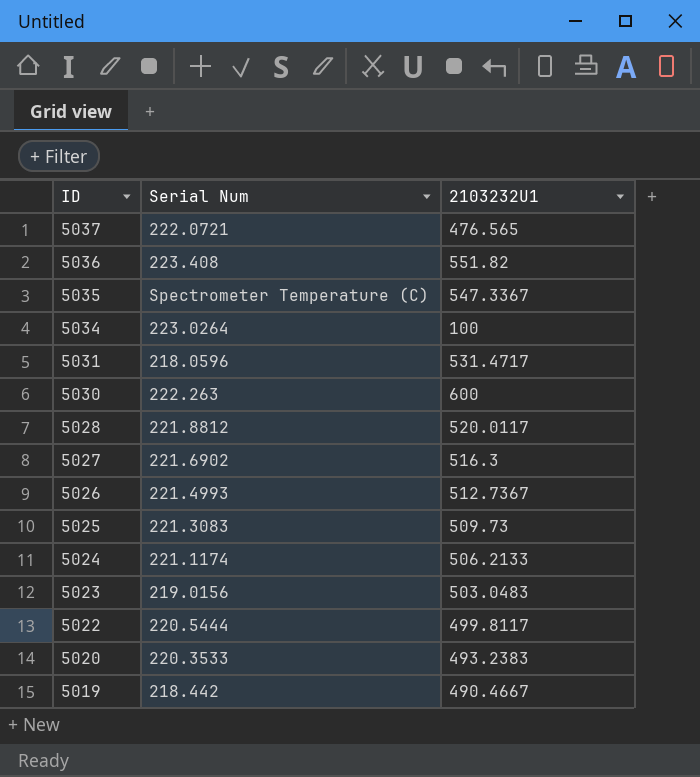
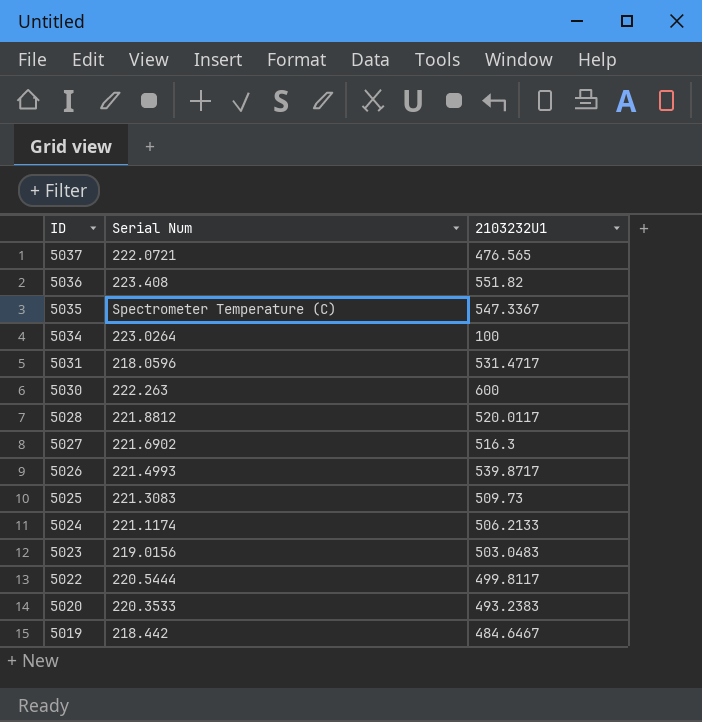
5026 | 2103232U1: 512.7367 -> 539.8717
5019 | 2103232U1: 490.4667 -> 484.6467

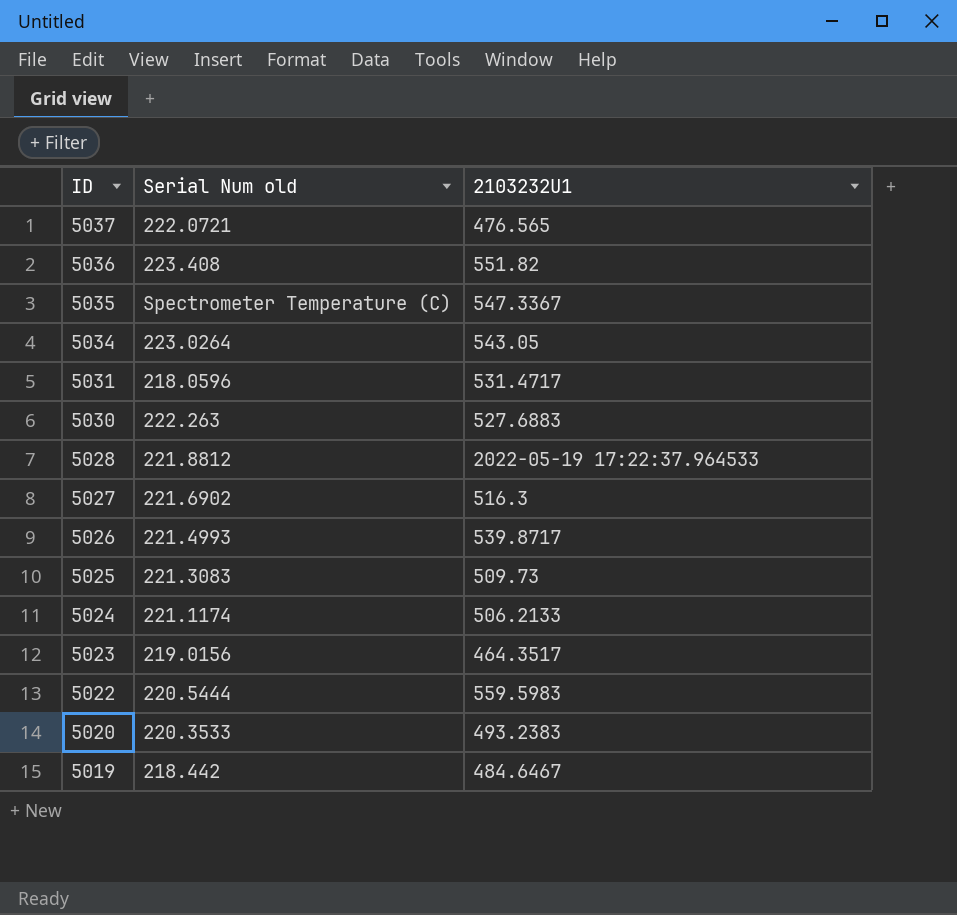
column name: Serial Num -> Serial Num old
5034 | 2103232U1: 100 -> 543.05
5030 | 2103232U1: 600 -> 527.6883
5028 | 2103232U1: 520.0117 -> 2022-05-19 17:22:37.964533
5023 | 2103232U1: 503.0483 -> 464.3517
5022 | 2103232U1: 499.8117 -> 559.5983

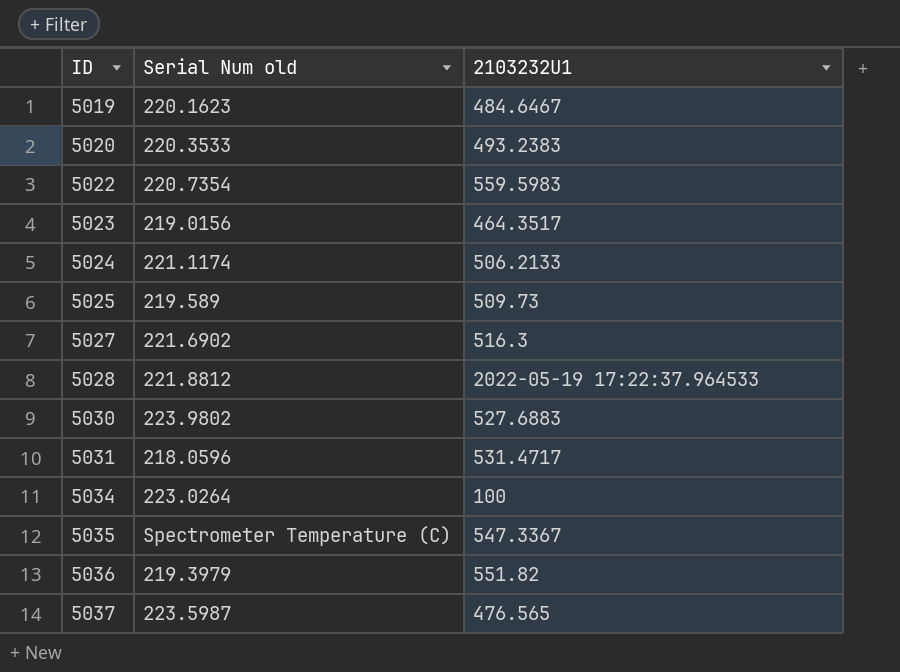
row order: ID descending -> ID ascending
row 5026: 221.4993 | 539.8717 -> none
5019 | Serial Num old: 218.442 -> 220.1623
5022 | Serial Num old: 220.5444 -> 220.7354
5025 | Serial Num old: 221.3083 -> 219.589
5030 | Serial Num old: 222.263 -> 223.9802
5034 | 2103232U1: 543.05 -> 100
5036 | Serial Num old: 223.408 -> 219.3979
5037 | Serial Num old: 222.0721 -> 223.5987

